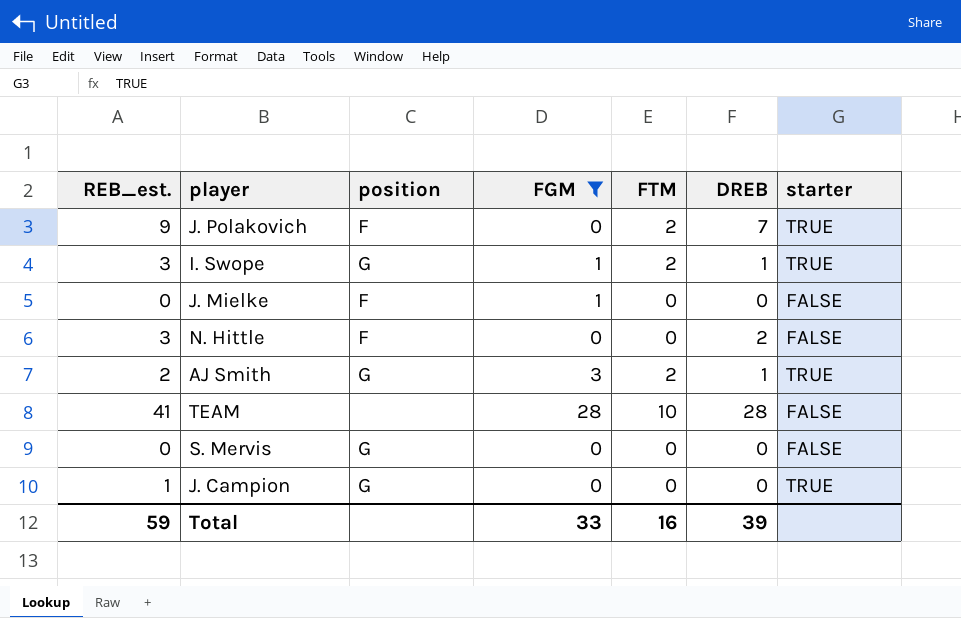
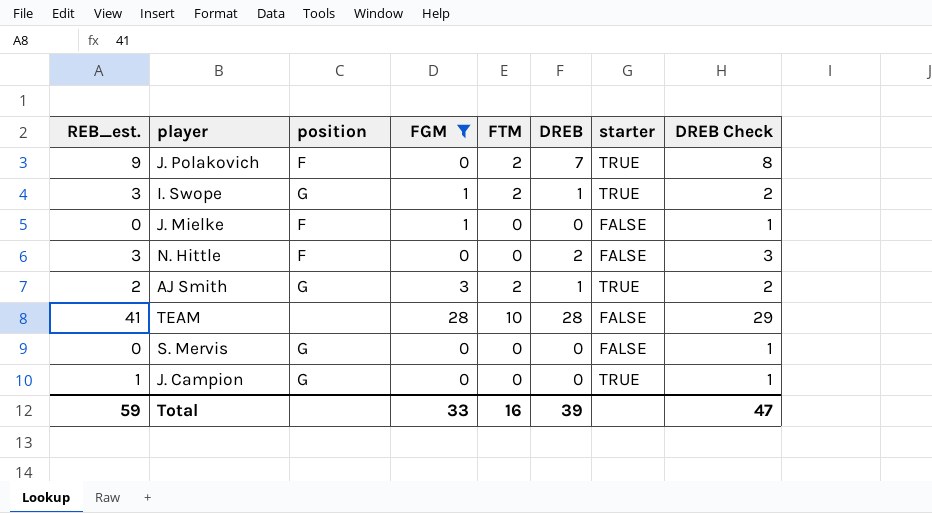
column DREB Check | formula: none -> [DREB] + 1

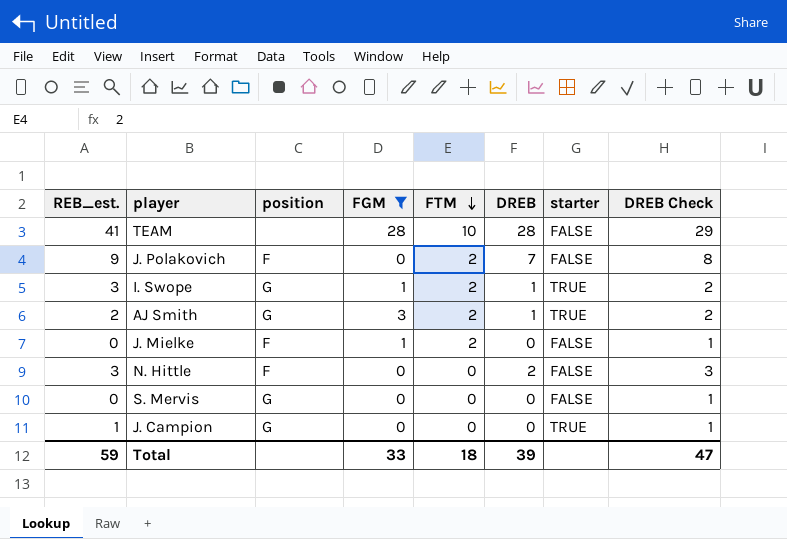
row order: none -> FTM descending
J. Polakovich | starter: TRUE -> FALSE
J. Mielke | FTM: 0 -> 2
Total | FTM: 16 -> 18

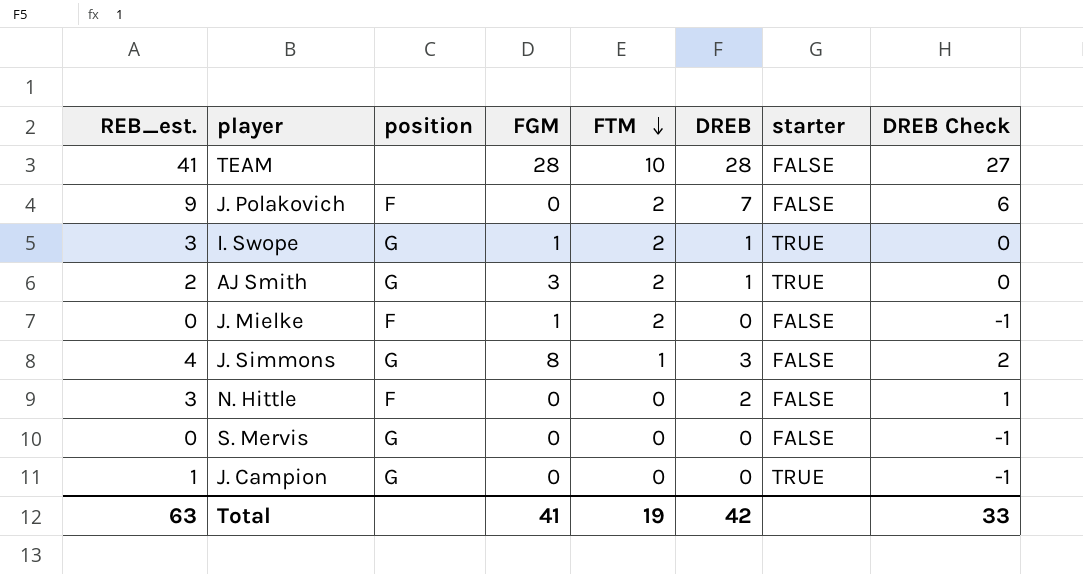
filter: FGM != 8 -> none
column DREB Check | formula: [DREB] + 1 -> [DREB] - 1
Total | REB_est.: 59 -> 63
Total | FGM: 33 -> 41
Total | FTM: 18 -> 19
Total | DREB: 39 -> 42
Total | DREB Check: 47 -> 33

